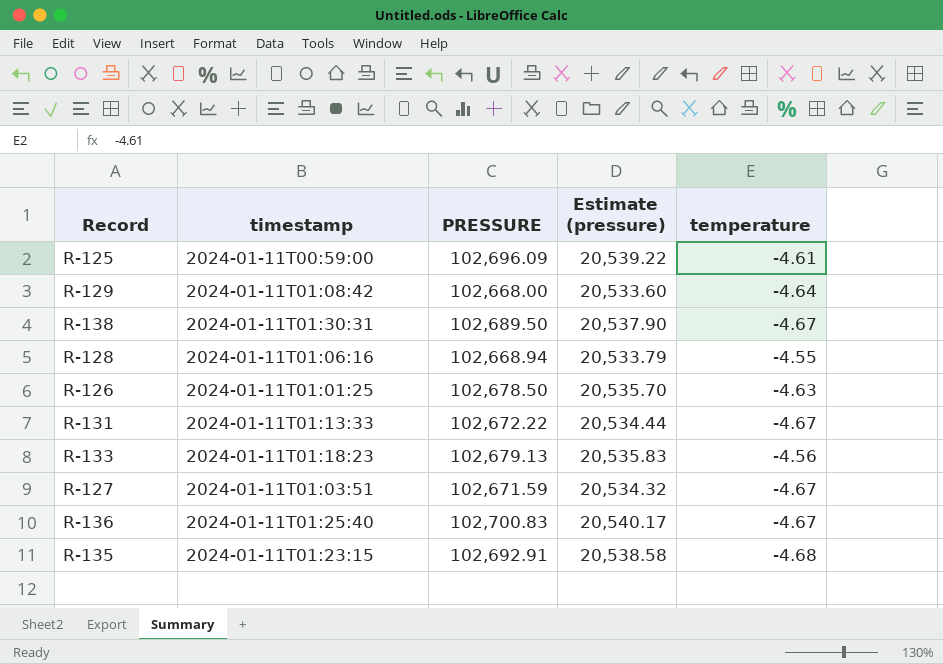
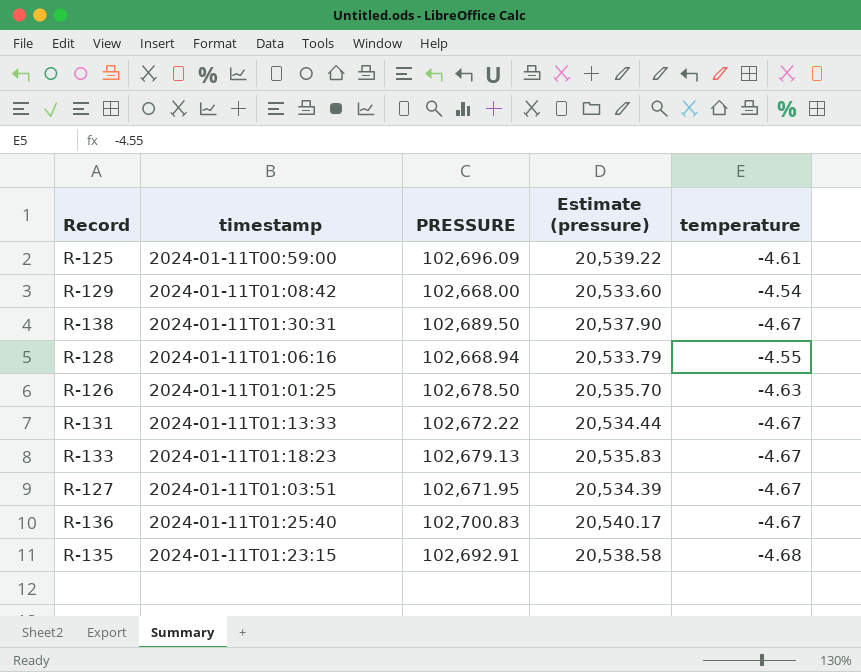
R-129 | temperature: -4.64 -> -4.54
R-133 | temperature: -4.56 -> -4.67
R-127 | PRESSURE: 102,671.59 -> 102,671.95
R-127 | Estimate (pressure): 20,534.32 -> 20,534.39

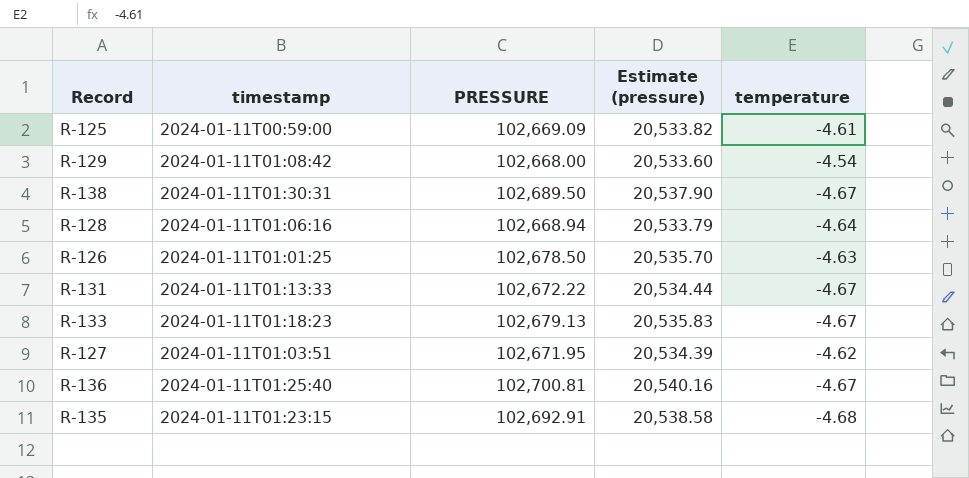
R-125 | PRESSURE: 102,696.09 -> 102,669.09
R-125 | Estimate (pressure): 20,539.22 -> 20,533.82
R-128 | temperature: -4.55 -> -4.64
R-127 | temperature: -4.67 -> -4.62
R-136 | PRESSURE: 102,700.83 -> 102,700.81
R-136 | Estimate (pressure): 20,540.17 -> 20,540.16

